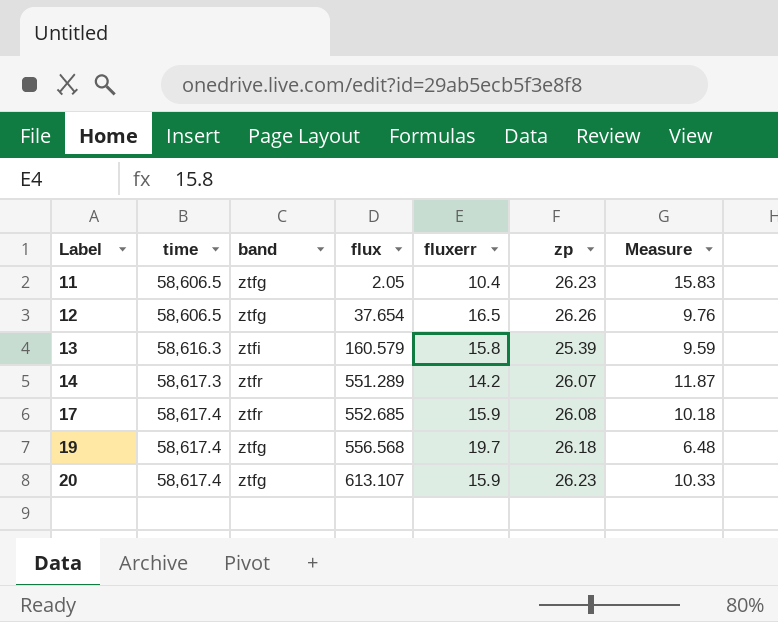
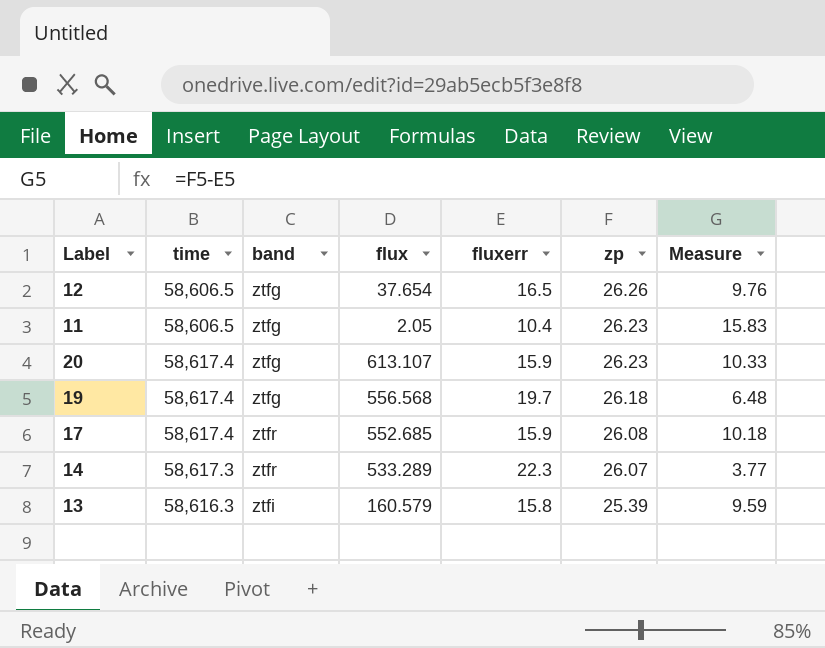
row order: Label ascending -> zp descending
14 | flux: 551.289 -> 533.289
14 | fluxerr: 14.2 -> 22.3
14 | Measure: 11.87 -> 3.77

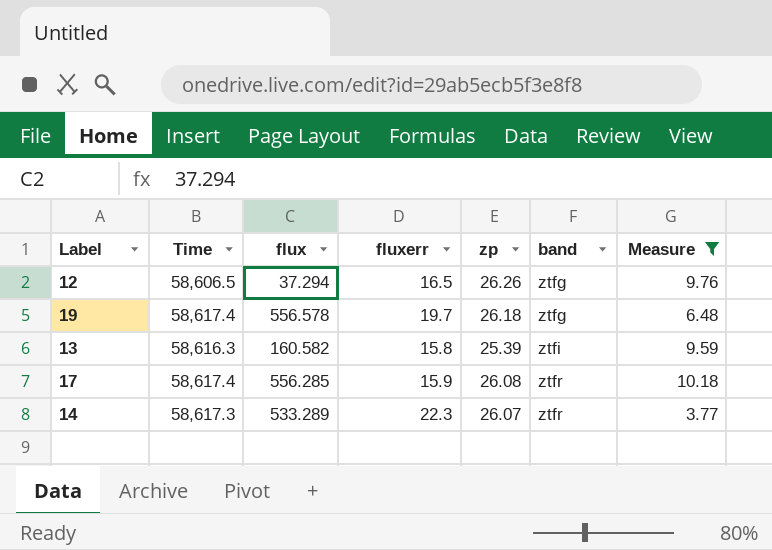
filter: none -> Measure <= 10.18
row order: zp descending -> band ascending
column name: time -> Time
column band | position: 3 -> 6
12 | flux: 37.654 -> 37.294
19 | flux: 556.568 -> 556.578
13 | flux: 160.579 -> 160.582
17 | flux: 552.685 -> 556.285

